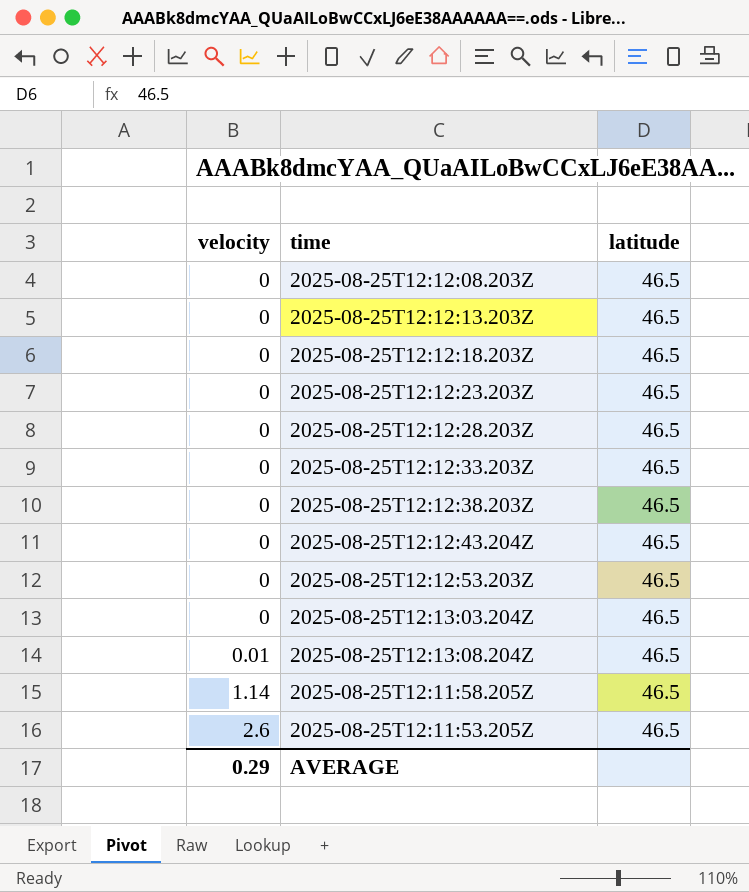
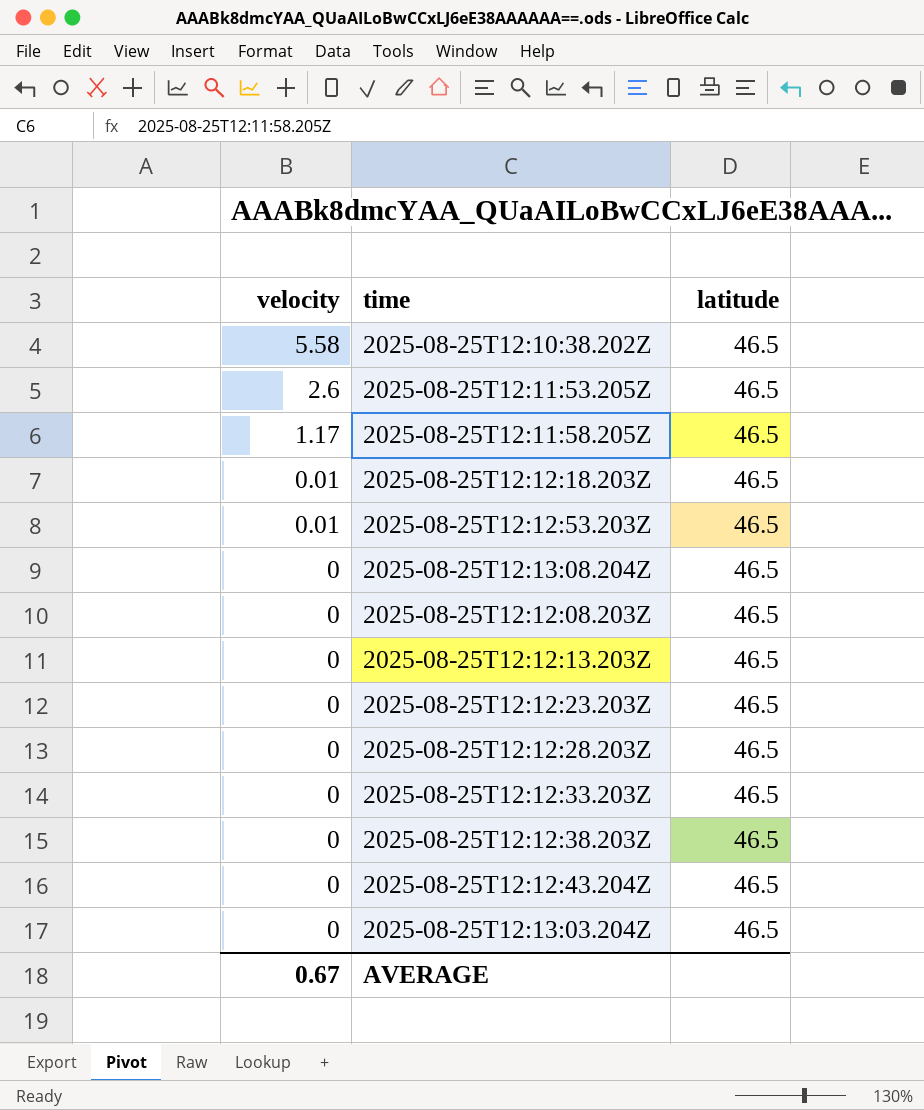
row order: velocity ascending -> velocity descending
row 2025-08-25T12:10:38.202Z: none -> 5.58 | 46.5
2025-08-25T12:11:58.205Z | velocity: 1.14 -> 1.17
2025-08-25T12:12:18.203Z | velocity: 0 -> 0.01
2025-08-25T12:12:53.203Z | velocity: 0 -> 0.01
2025-08-25T12:13:08.204Z | velocity: 0.01 -> 0
AVERAGE | velocity: 0.29 -> 0.67

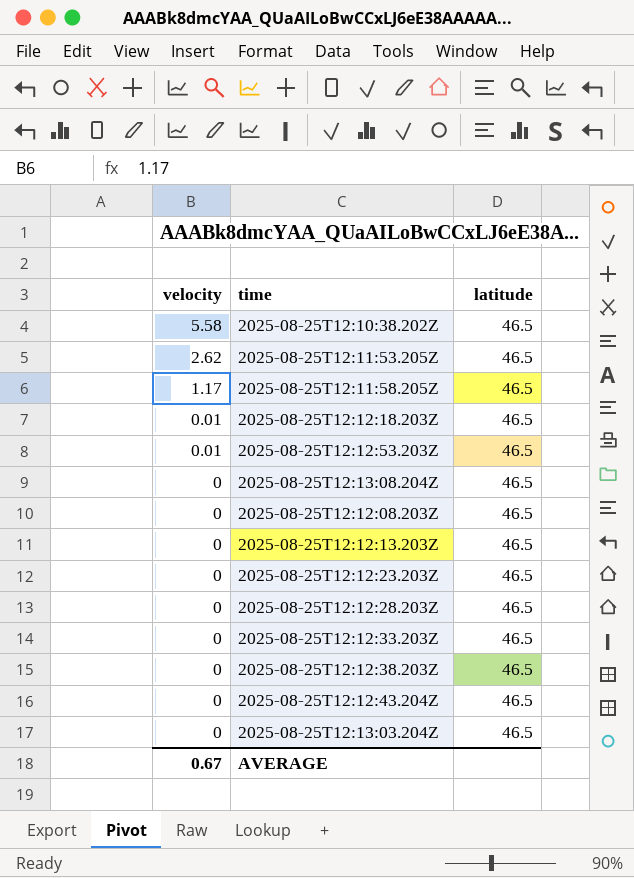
2025-08-25T12:11:53.205Z | velocity: 2.6 -> 2.62

